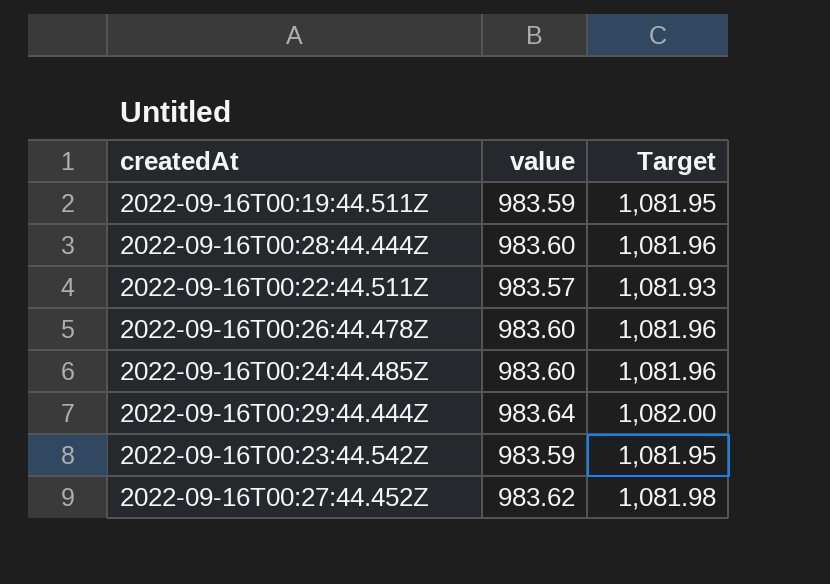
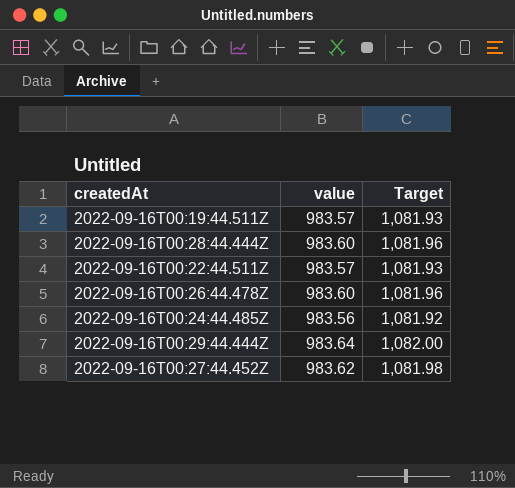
row 2022-09-16T00:23:44.542Z: 983.59 | 1,081.95 -> none
2022-09-16T00:19:44.511Z | value: 983.59 -> 983.57
2022-09-16T00:19:44.511Z | Target: 1,081.95 -> 1,081.93
2022-09-16T00:24:44.485Z | value: 983.60 -> 983.56
2022-09-16T00:24:44.485Z | Target: 1,081.96 -> 1,081.92

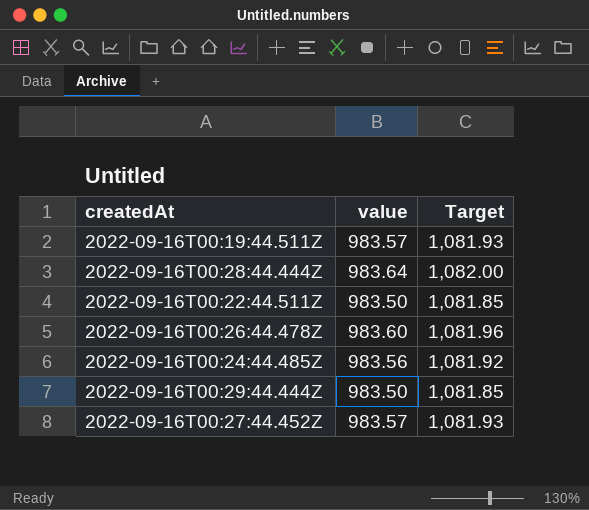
2022-09-16T00:28:44.444Z | value: 983.60 -> 983.64
2022-09-16T00:28:44.444Z | Target: 1,081.96 -> 1,082.00
2022-09-16T00:22:44.511Z | value: 983.57 -> 983.50
2022-09-16T00:22:44.511Z | Target: 1,081.93 -> 1,081.85
2022-09-16T00:29:44.444Z | value: 983.64 -> 983.50
2022-09-16T00:29:44.444Z | Target: 1,082.00 -> 1,081.85
2022-09-16T00:27:44.452Z | value: 983.62 -> 983.57
2022-09-16T00:27:44.452Z | Target: 1,081.98 -> 1,081.93

